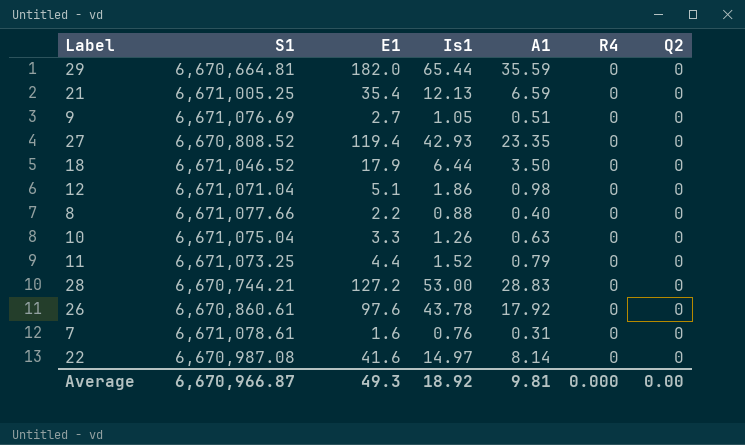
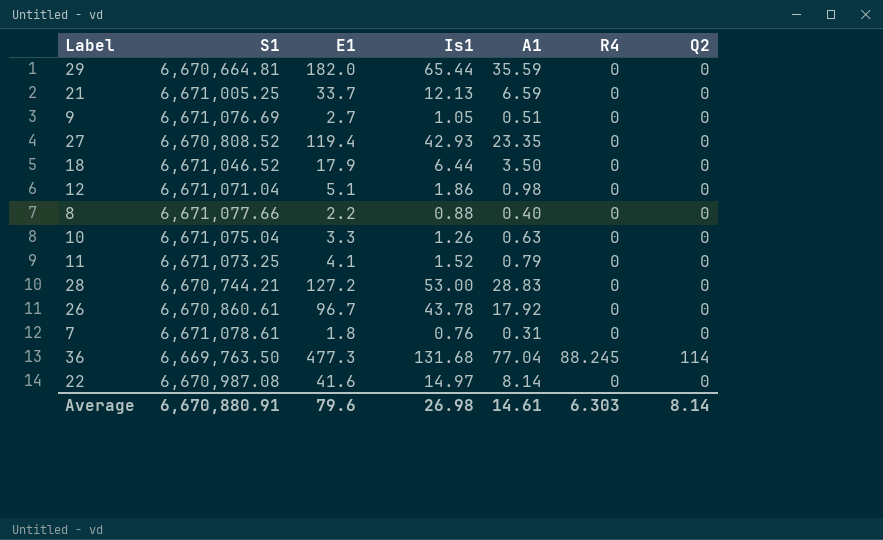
21 | E1: 35.4 -> 33.7
11 | E1: 4.4 -> 4.1
26 | E1: 97.6 -> 96.7
7 | E1: 1.6 -> 1.8
row 36: none -> 6,669,763.50 | 477.3 | 131.68 | 77.04 | 88.245 | 114
Average | S1: 6,670,966.87 -> 6,670,880.91
Average | E1: 49.3 -> 79.6
Average | Is1: 18.92 -> 26.98
Average | A1: 9.81 -> 14.61
Average | R4: 0.000 -> 6.303
Average | Q2: 0.00 -> 8.14

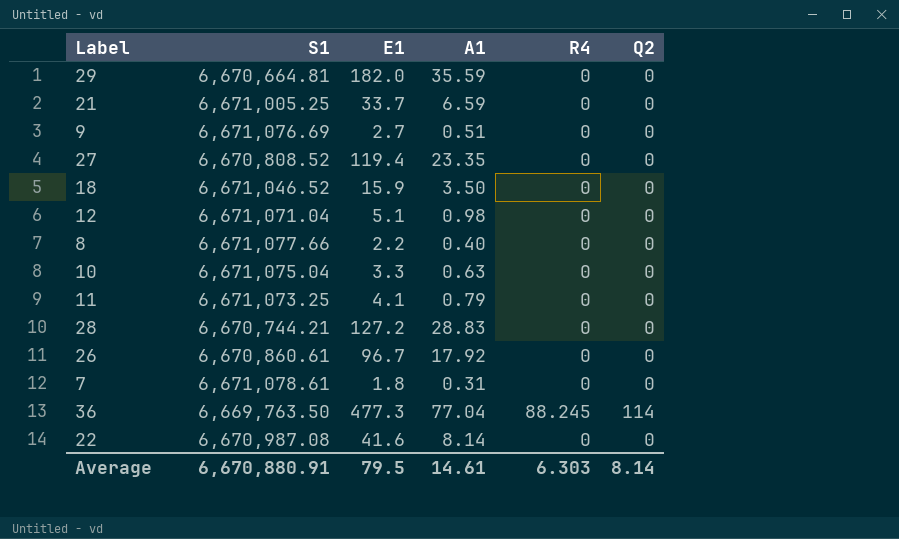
column Is1 | position: 4 -> none
18 | E1: 17.9 -> 15.9
Average | E1: 79.6 -> 79.5

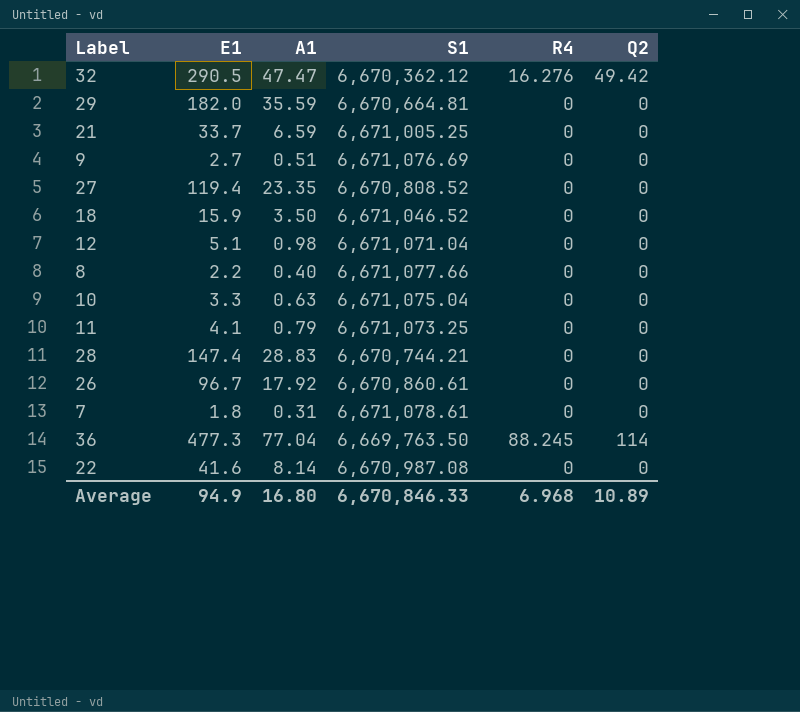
column S1 | position: 2 -> 4
row 32: none -> 290.5 | 47.47 | 6,670,362.12 | 16.276 | 49.42
28 | E1: 127.2 -> 147.4
Average | E1: 79.5 -> 94.9
Average | A1: 14.61 -> 16.80
Average | S1: 6,670,880.91 -> 6,670,846.33
Average | R4: 6.303 -> 6.968
Average | Q2: 8.14 -> 10.89

